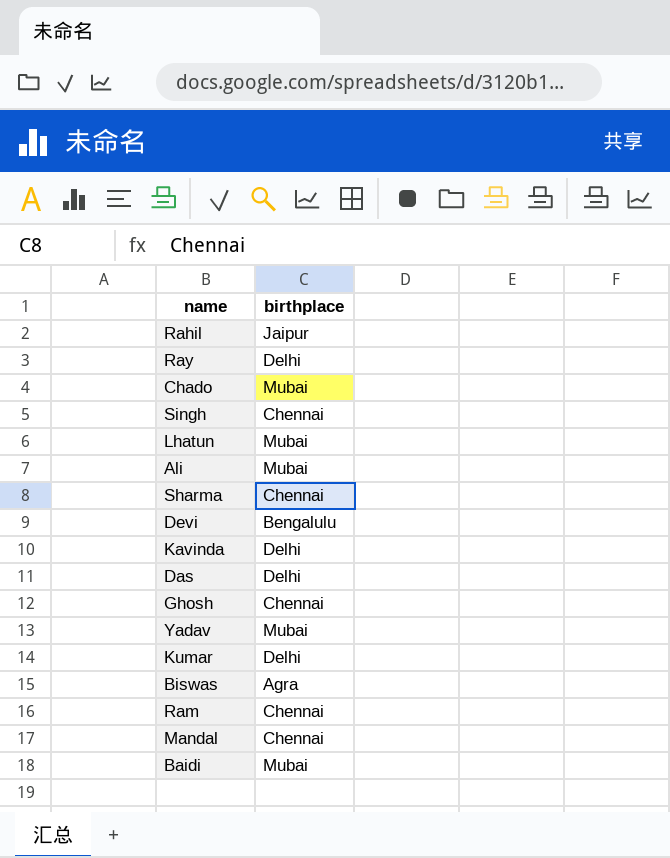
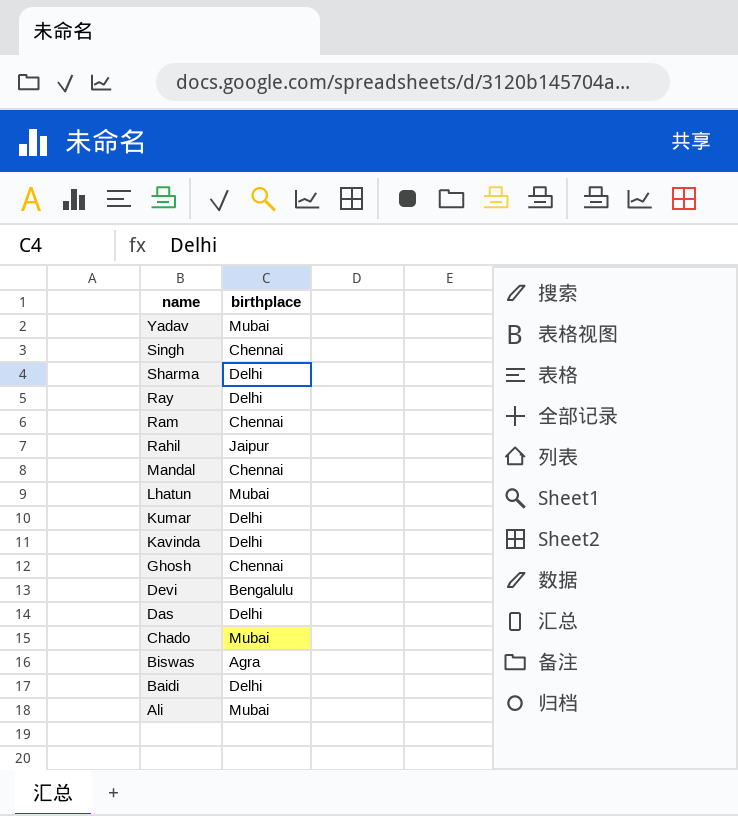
row order: none -> name descending
Sharma | birthplace: Chennai -> Delhi
Baidi | birthplace: Mubai -> Delhi

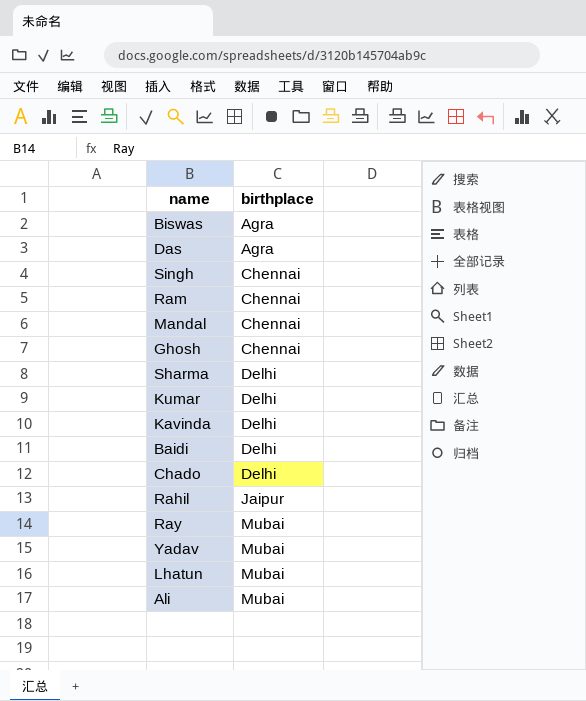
row order: name descending -> birthplace ascending
row Devi: Bengalulu -> none
Das | birthplace: Delhi -> Agra
Chado | birthplace: Mubai -> Delhi
Ray | birthplace: Delhi -> Mubai

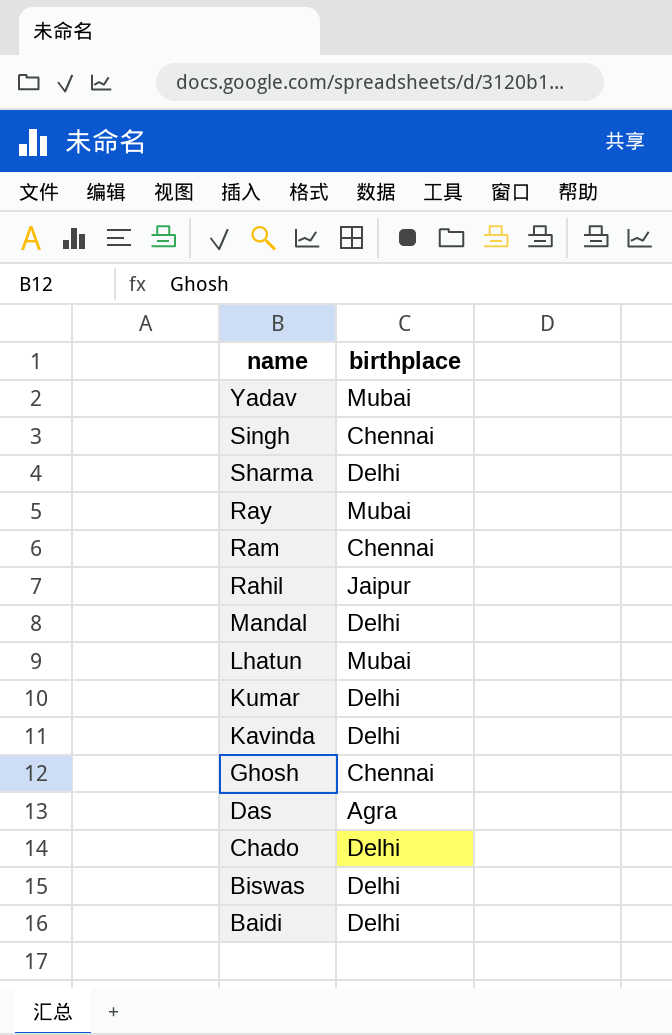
row order: birthplace ascending -> name descending
row Ali: Mubai -> none
Mandal | birthplace: Chennai -> Delhi
Biswas | birthplace: Agra -> Delhi

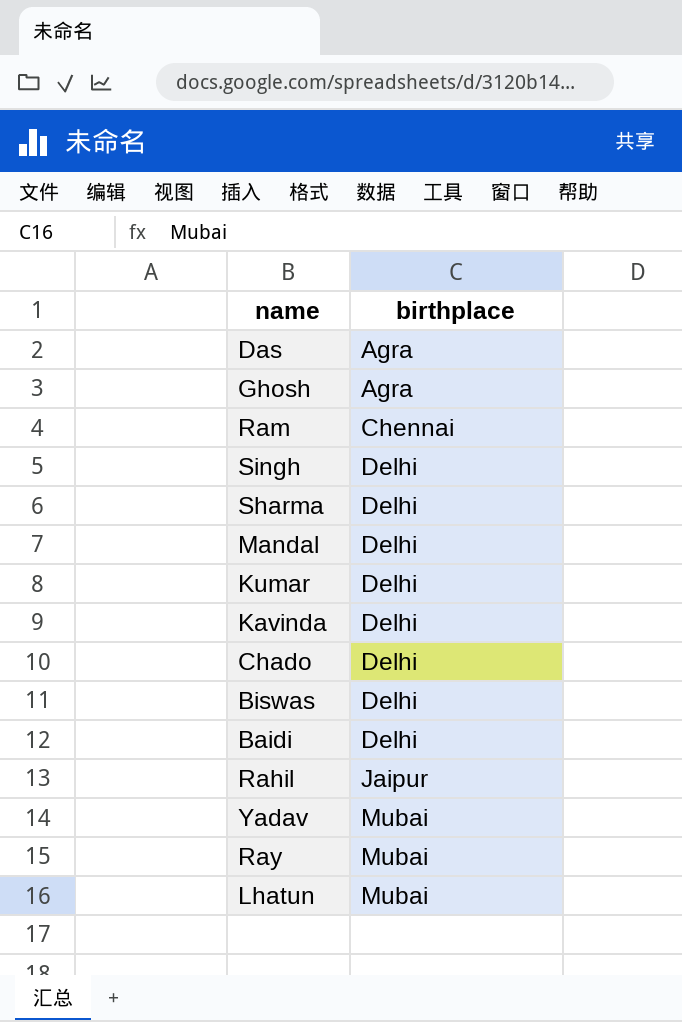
row order: name descending -> birthplace ascending
Ghosh | birthplace: Chennai -> Agra
Singh | birthplace: Chennai -> Delhi

